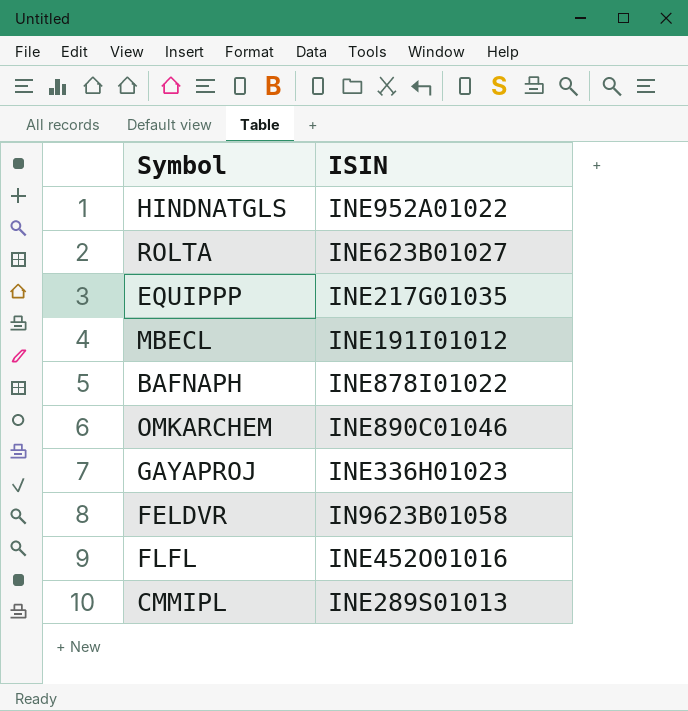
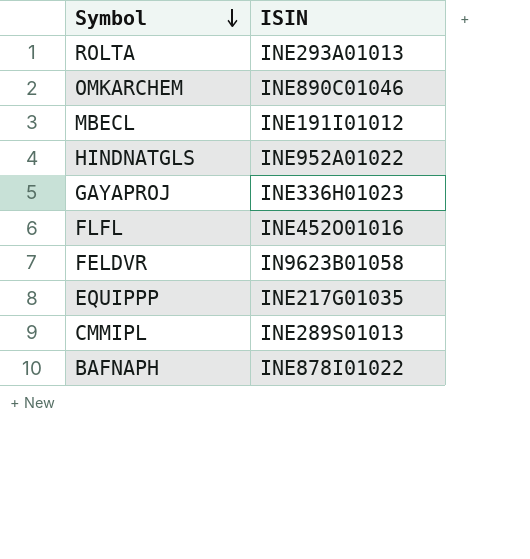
row order: none -> Symbol descending
ROLTA | ISIN: INE623B01027 -> INE293A01013

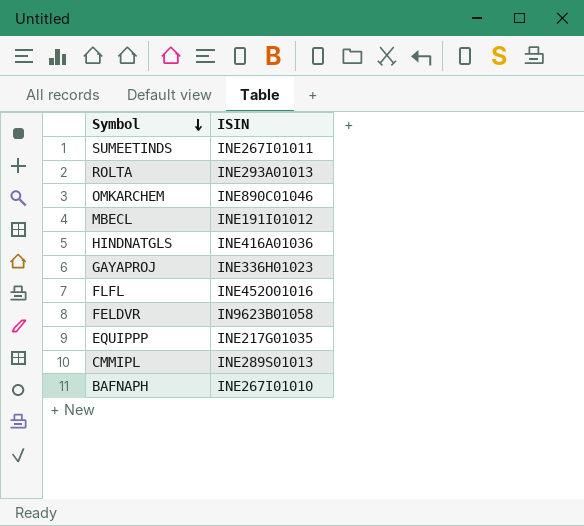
row SUMEETINDS: none -> INE267I01011
HINDNATGLS | ISIN: INE952A01022 -> INE416A01036
BAFNAPH | ISIN: INE878I01022 -> INE267I01010

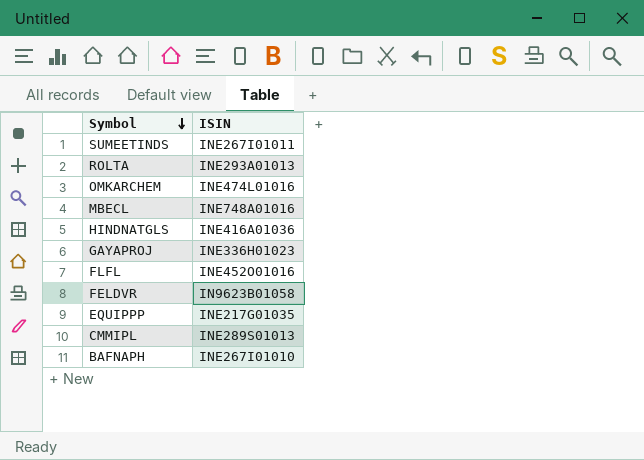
OMKARCHEM | ISIN: INE890C01046 -> INE474L01016
MBECL | ISIN: INE191I01012 -> INE748A01016

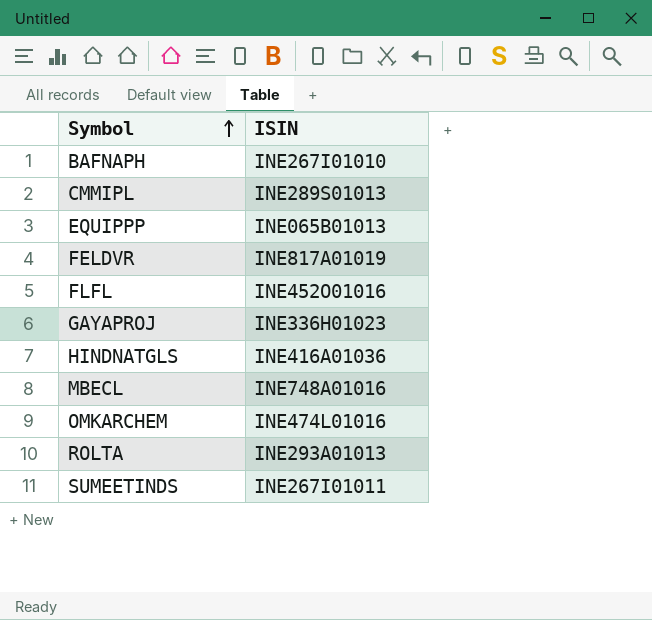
row order: Symbol descending -> Symbol ascending
EQUIPPP | ISIN: INE217G01035 -> INE065B01013
FELDVR | ISIN: IN9623B01058 -> INE817A01019

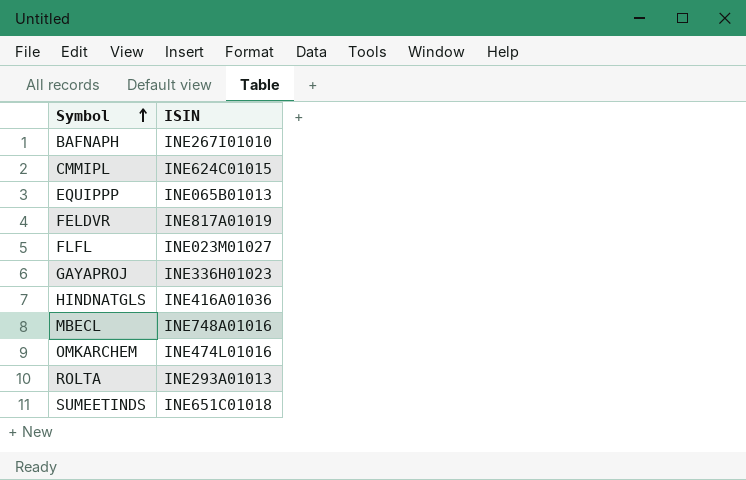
CMMIPL | ISIN: INE289S01013 -> INE624C01015
FLFL | ISIN: INE452O01016 -> INE023M01027
SUMEETINDS | ISIN: INE267I01011 -> INE651C01018

